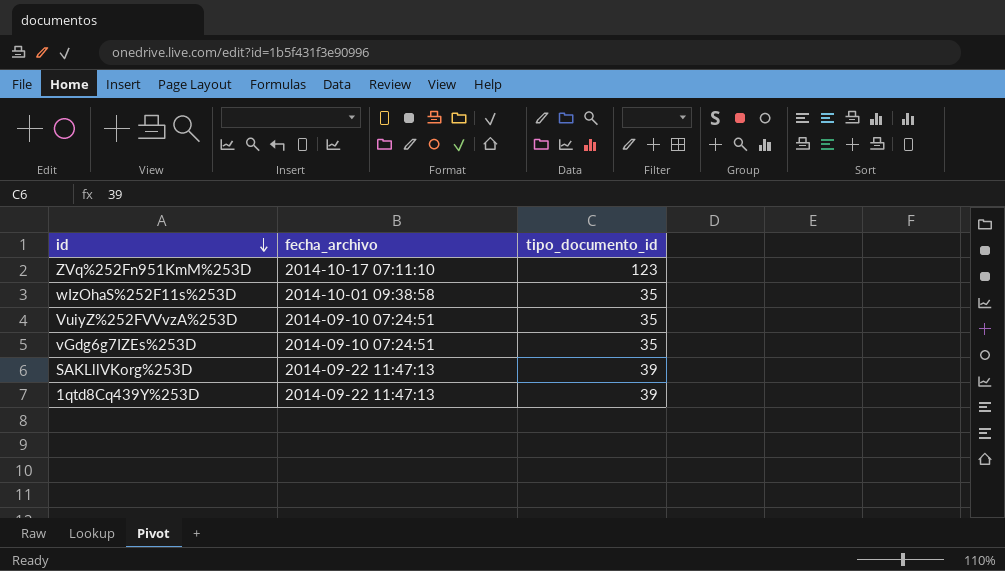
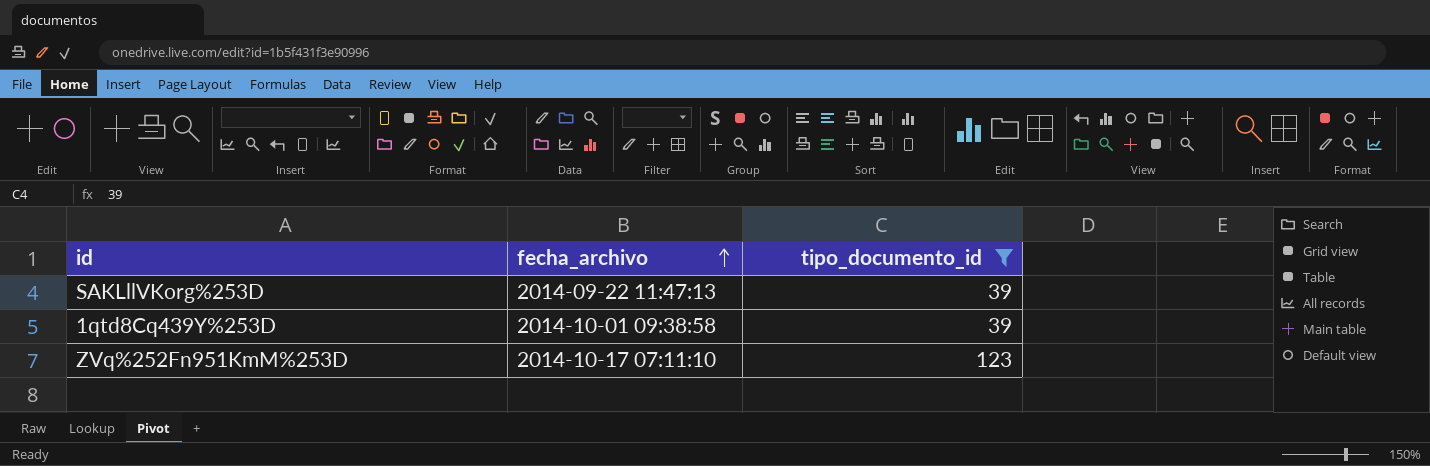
filter: none -> tipo_documento_id != 35
row order: id descending -> fecha_archivo ascending
1qtd8Cq439Y%253D | fecha_archivo: 2014-09-22 11:47:13 -> 2014-10-01 09:38:58

